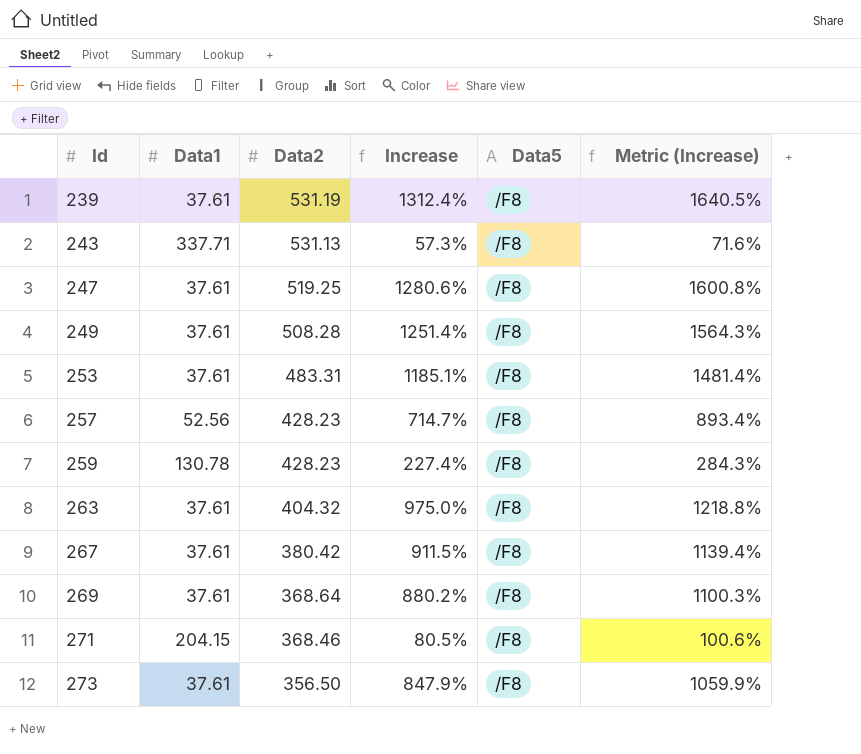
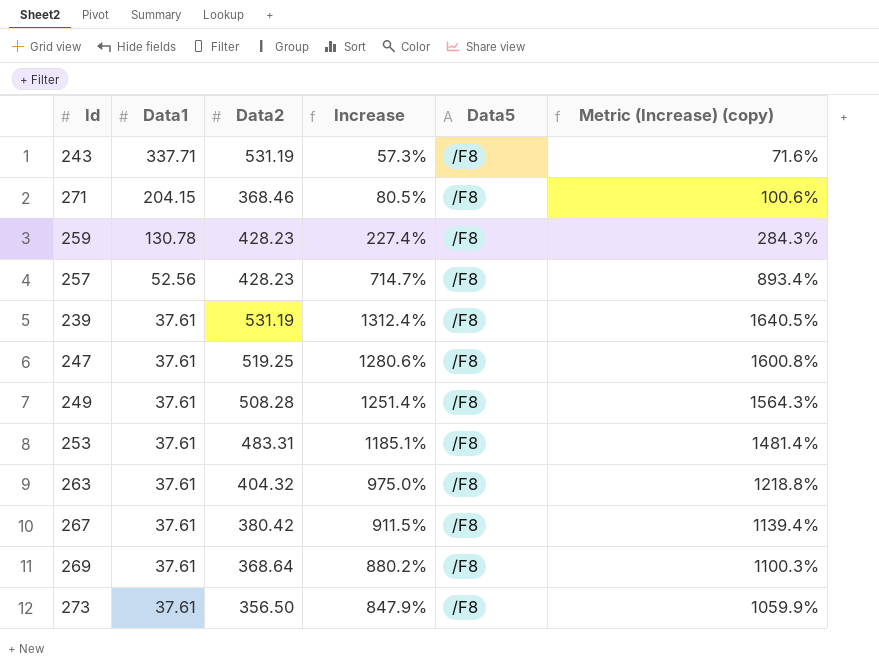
row order: Id ascending -> Data1 descending
column name: Metric (Increase) -> Metric (Increase) (copy)
243 | Data2: 531.13 -> 531.19

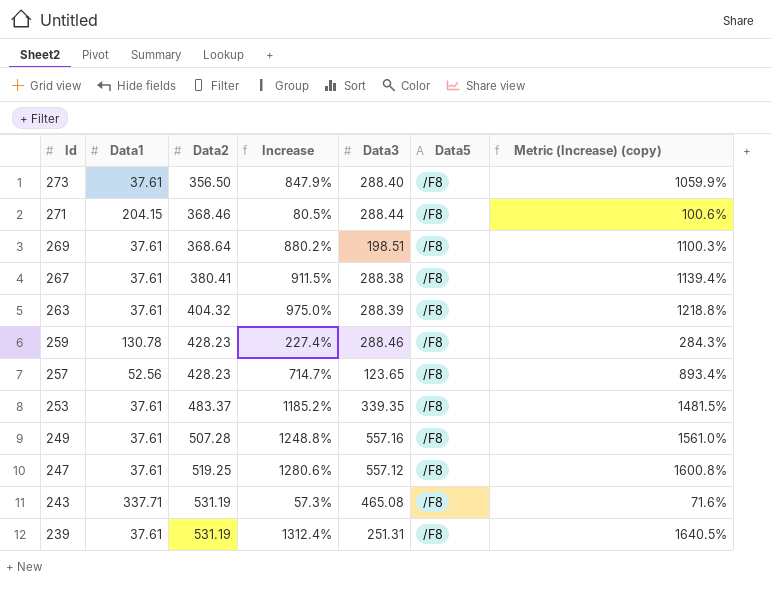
row order: Data1 descending -> Id descending
column Data3 | position: none -> 5
267 | Data2: 380.42 -> 380.41
253 | Data2: 483.31 -> 483.37
253 | Increase: 1185.1% -> 1185.2%
253 | Metric (Increase) (copy): 1481.4% -> 1481.5%
249 | Data2: 508.28 -> 507.28
249 | Increase: 1251.4% -> 1248.8%
249 | Metric (Increase) (copy): 1564.3% -> 1561.0%

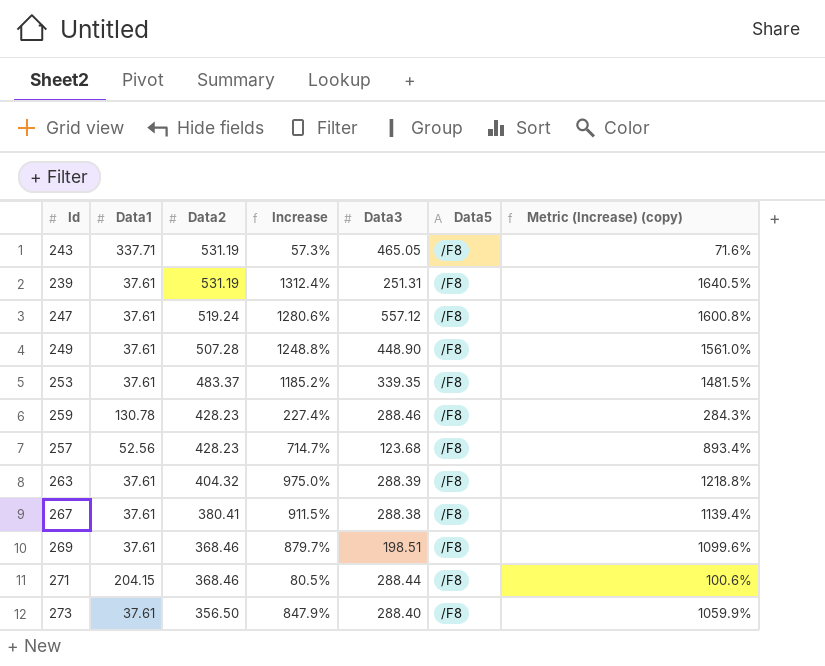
row order: Id descending -> Data2 descending
243 | Data3: 465.08 -> 465.05
247 | Data2: 519.25 -> 519.24
249 | Data3: 557.16 -> 448.90
257 | Data3: 123.65 -> 123.68
269 | Data2: 368.64 -> 368.46
269 | Increase: 880.2% -> 879.7%
269 | Metric (Increase) (copy): 1100.3% -> 1099.6%

